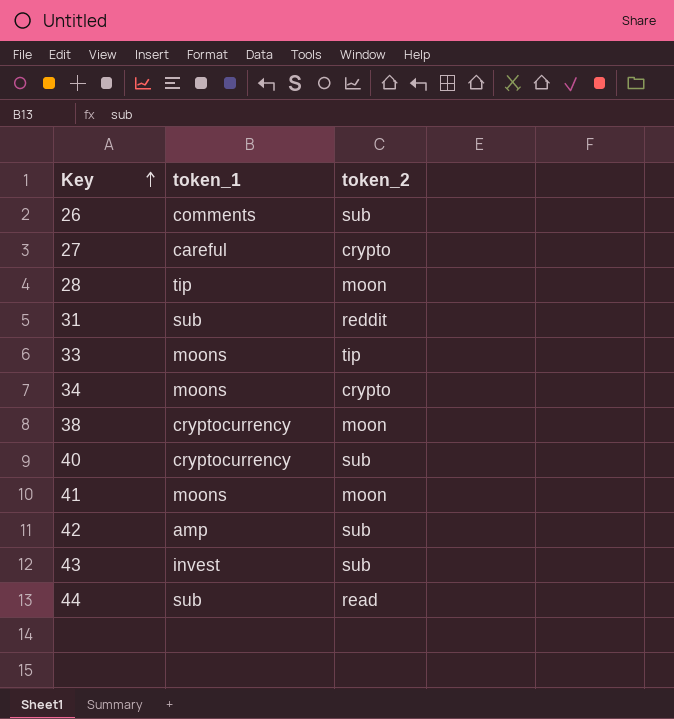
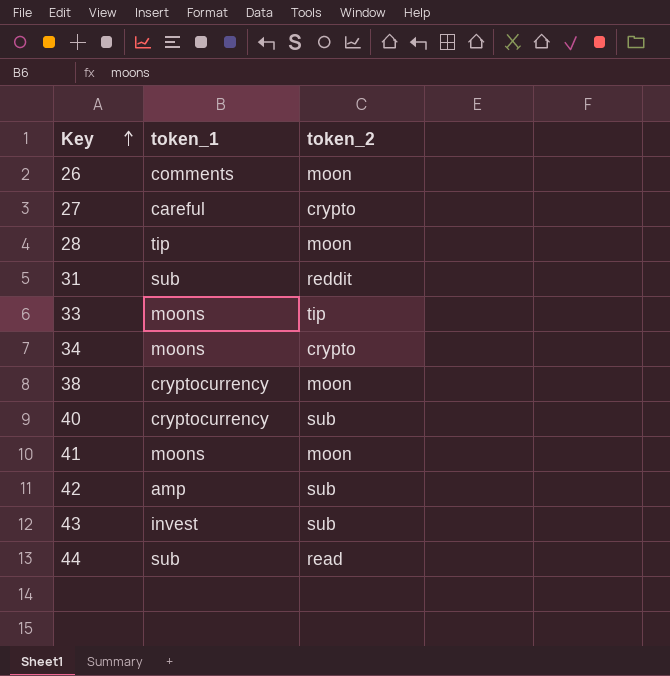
26 | token_2: sub -> moon

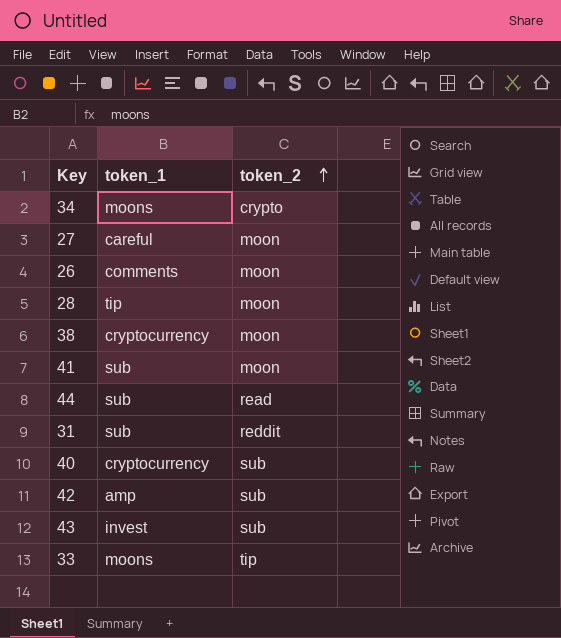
row order: Key ascending -> token_2 ascending
27 | token_2: crypto -> moon
41 | token_1: moons -> sub

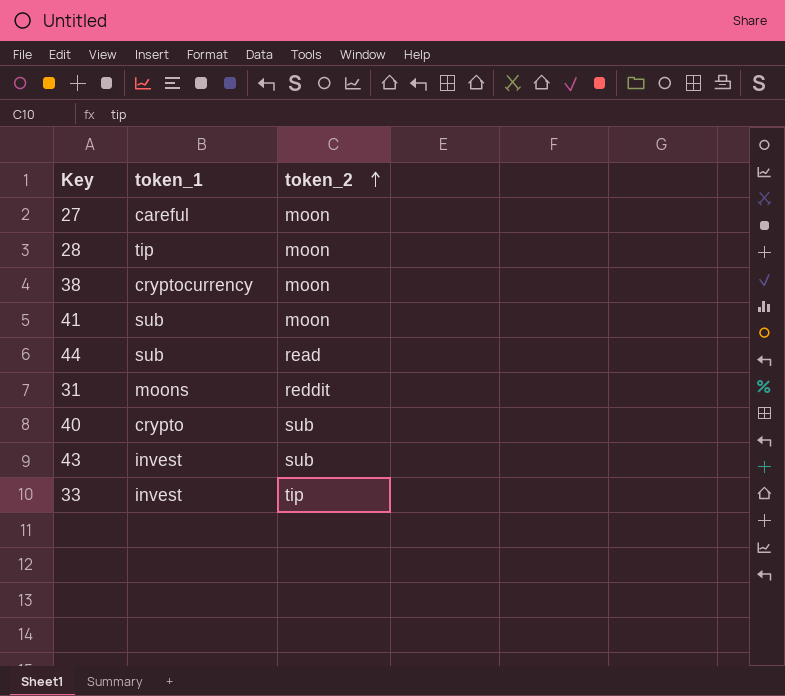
row 34: moons | crypto -> none
row 26: comments | moon -> none
row 42: amp | sub -> none
31 | token_1: sub -> moons
40 | token_1: cryptocurrency -> crypto
33 | token_1: moons -> invest

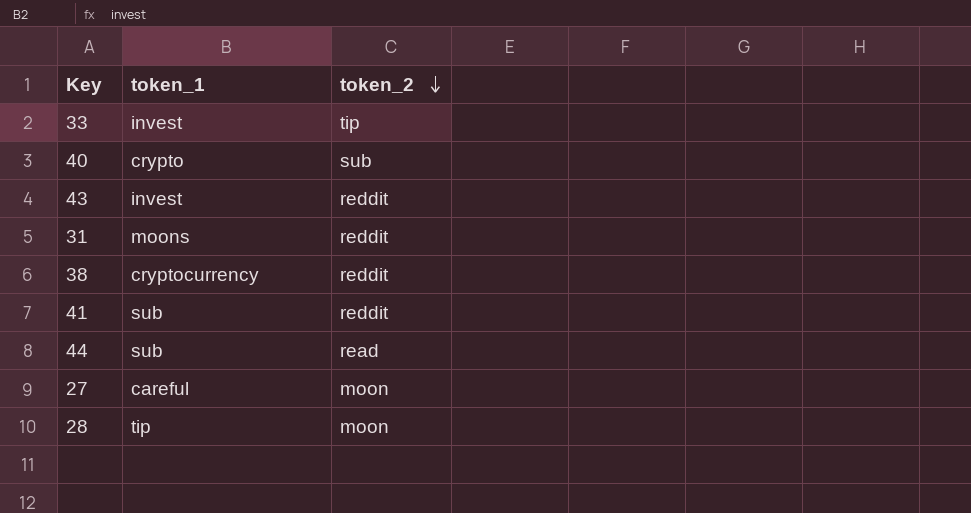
row order: token_2 ascending -> token_2 descending
43 | token_2: sub -> reddit
38 | token_2: moon -> reddit
41 | token_2: moon -> reddit

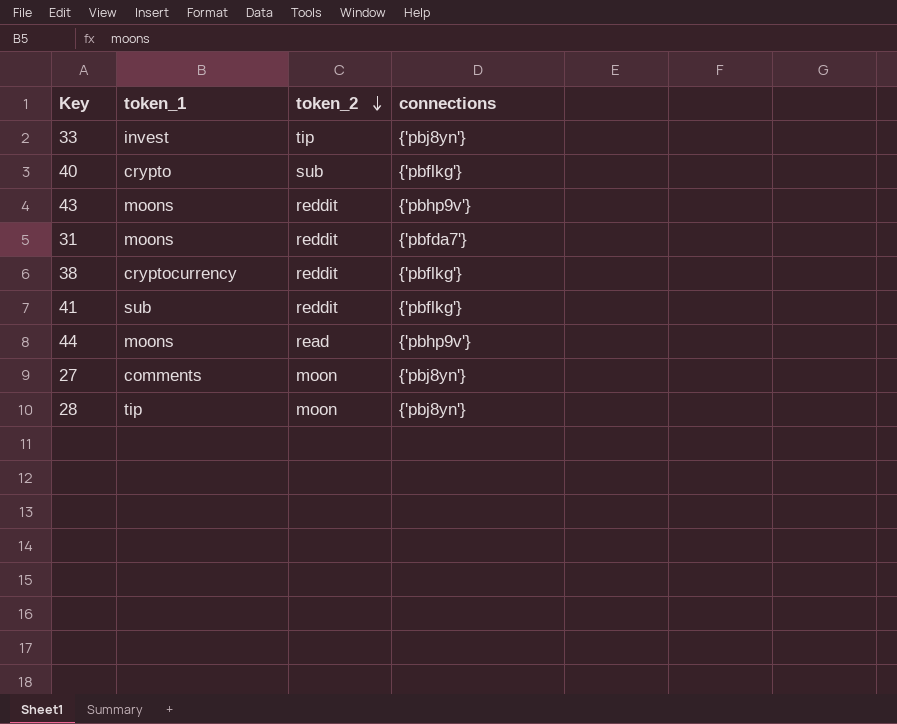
column connections | position: none -> 4
43 | token_1: invest -> moons
44 | token_1: sub -> moons
27 | token_1: careful -> comments

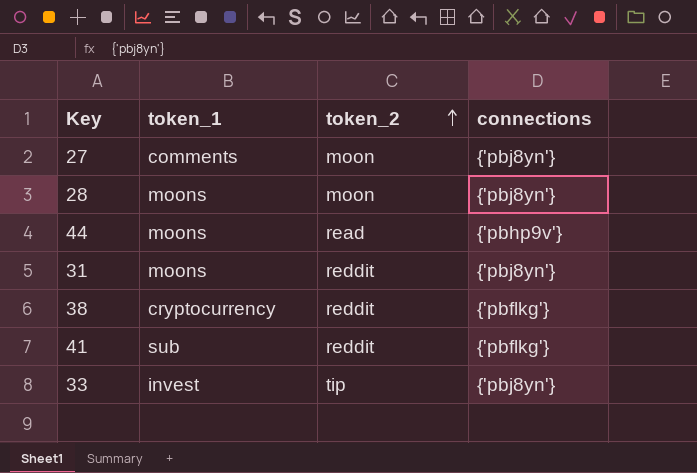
row order: token_2 descending -> token_2 ascending
row 40: crypto | sub | {'pbflkg'} -> none
row 43: moons | reddit | {'pbhp9v'} -> none
28 | token_1: tip -> moons
31 | connections: {'pbfda7'} -> {'pbj8yn'}

